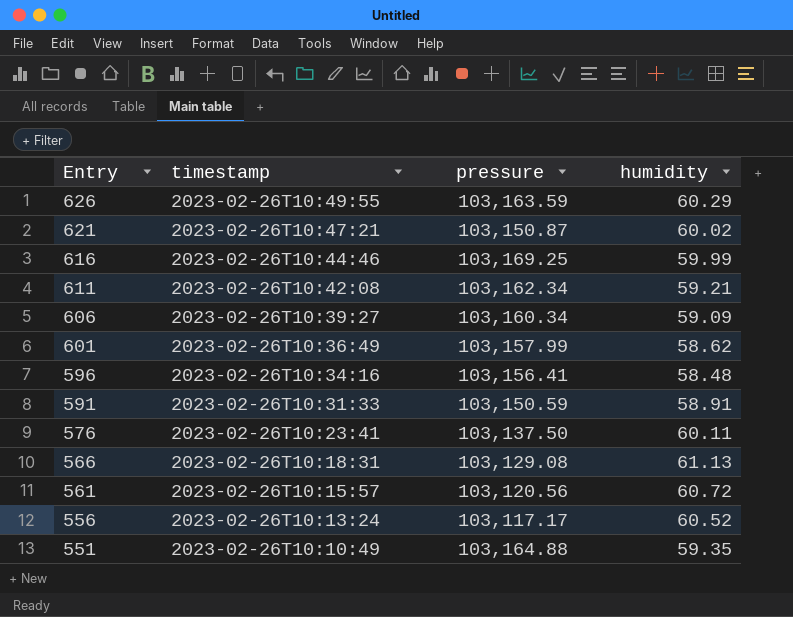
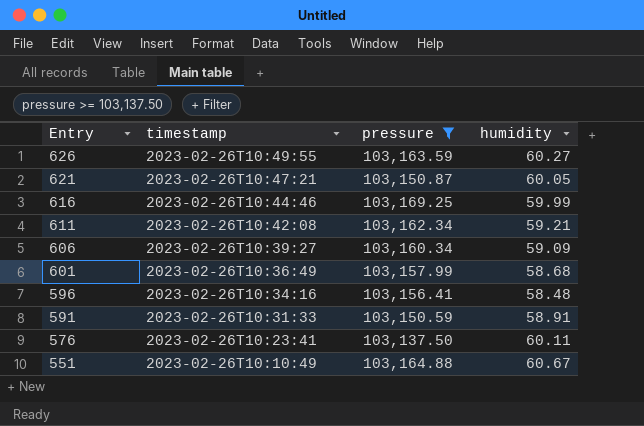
filter: none -> pressure >= 103,137.50
626 | humidity: 60.29 -> 60.27
621 | humidity: 60.02 -> 60.05
601 | humidity: 58.62 -> 58.68
551 | humidity: 59.35 -> 60.67

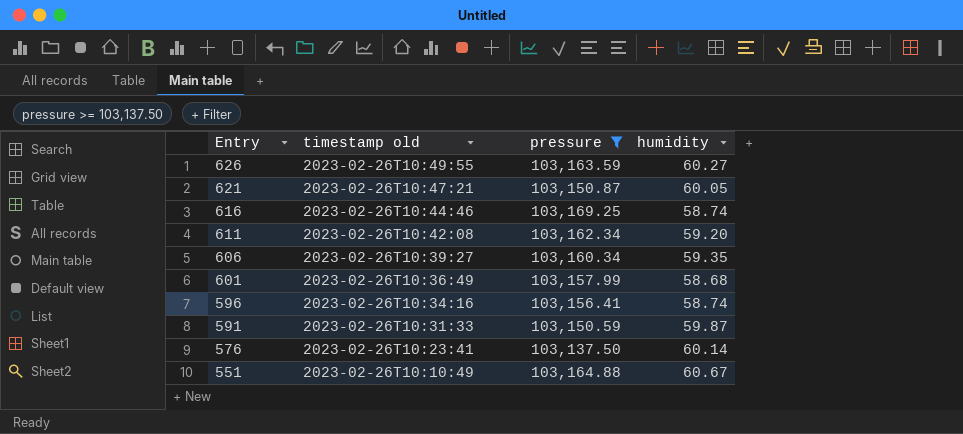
column name: timestamp -> timestamp old
616 | humidity: 59.99 -> 58.74
611 | humidity: 59.21 -> 59.20
606 | humidity: 59.09 -> 59.35
596 | humidity: 58.48 -> 58.74
591 | humidity: 58.91 -> 59.87
576 | humidity: 60.11 -> 60.14

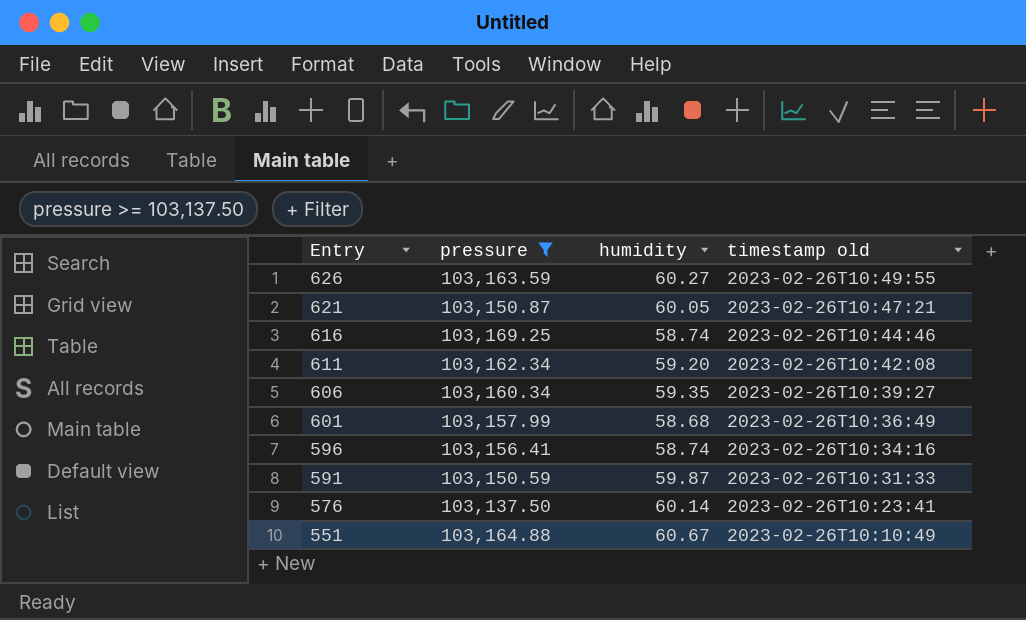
column timestamp old | position: 2 -> 4

